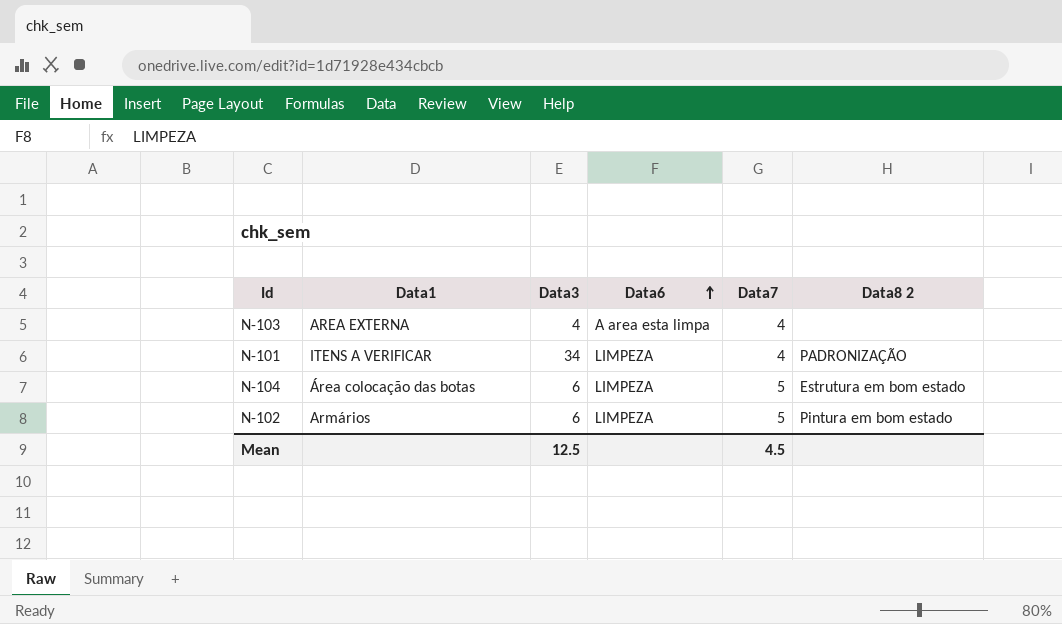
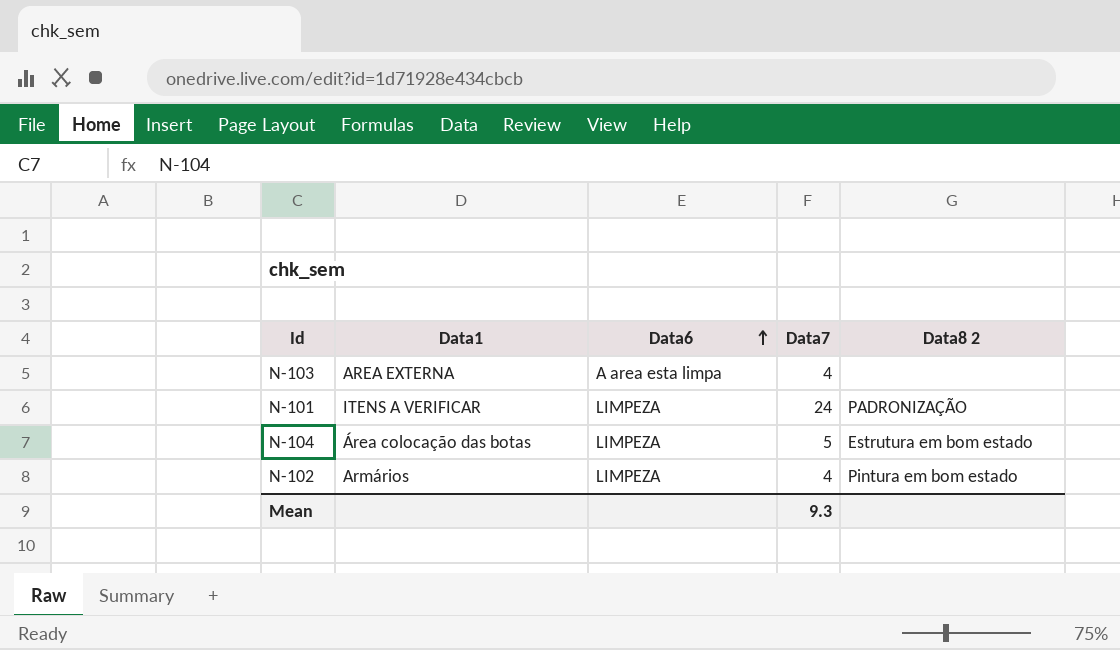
column Data3 | position: 3 -> none
N-101 | Data7: 4 -> 24
N-102 | Data7: 5 -> 4
Mean | Data7: 4.5 -> 9.3

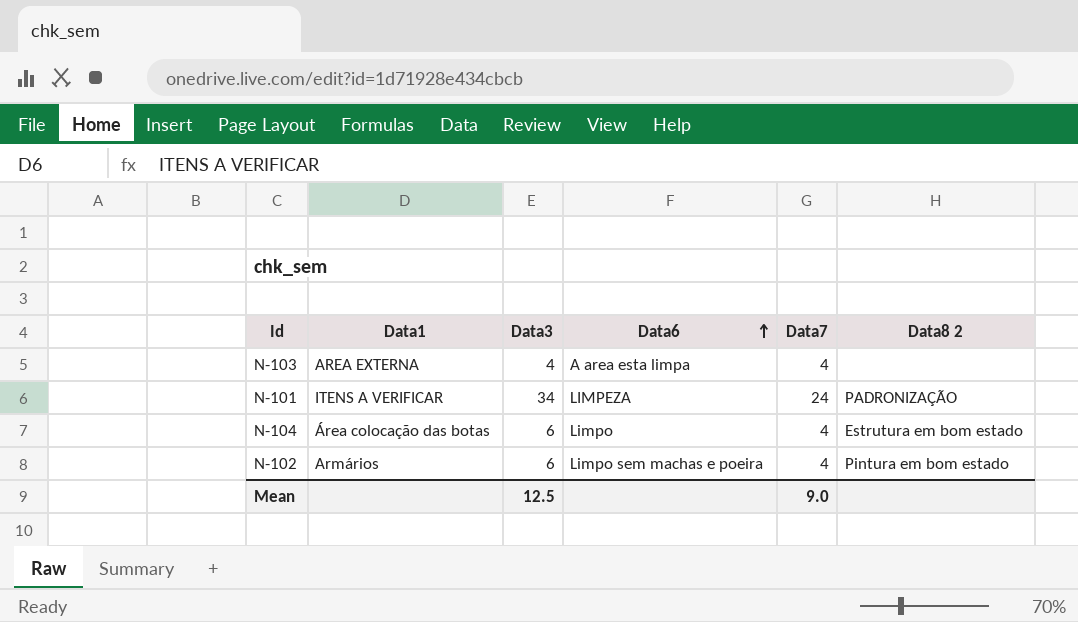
column Data3 | position: none -> 3
N-104 | Data6: LIMPEZA -> Limpo
N-104 | Data7: 5 -> 4
N-102 | Data6: LIMPEZA -> Limpo sem machas e poeira
Mean | Data7: 9.3 -> 9.0

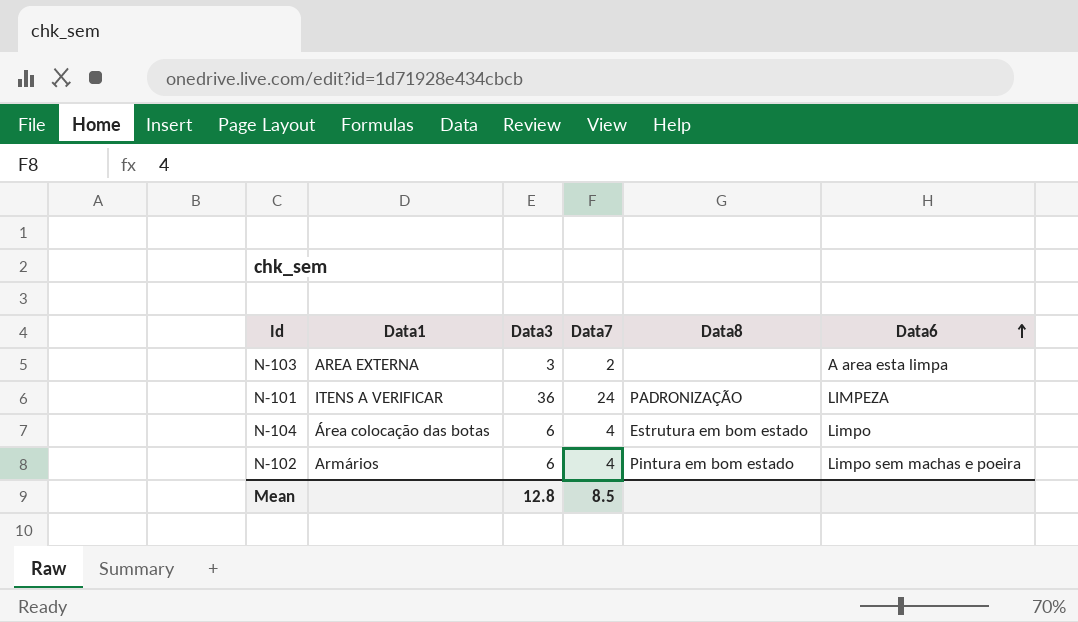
column name: Data8 2 -> Data8
column Data6 | position: 4 -> 6
N-103 | Data3: 4 -> 3
N-103 | Data7: 4 -> 2
N-101 | Data3: 34 -> 36
Mean | Data3: 12.5 -> 12.8
Mean | Data7: 9.0 -> 8.5

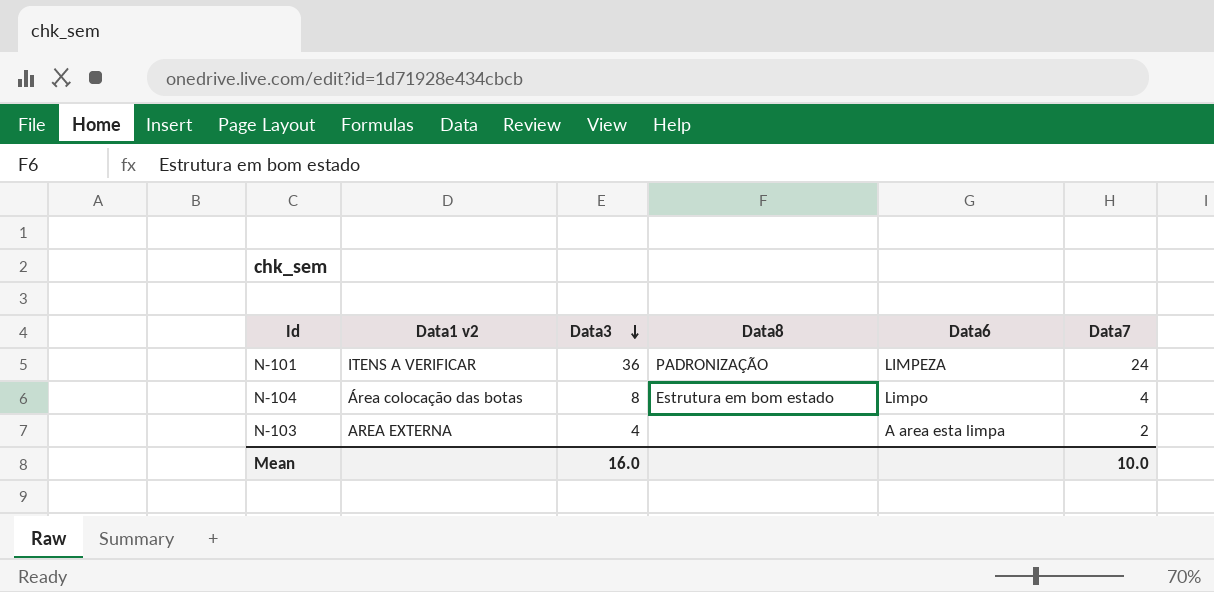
row order: Data6 ascending -> Data3 descending
column name: Data1 -> Data1 v2
column Data7 | position: 4 -> 6
row N-102: Armários | 6 | 4 | Pintura em bom estado | Limpo sem machas e poeira -> none
N-104 | Data3: 6 -> 8
N-103 | Data3: 3 -> 4
Mean | Data3: 12.8 -> 16.0
Mean | Data7: 8.5 -> 10.0

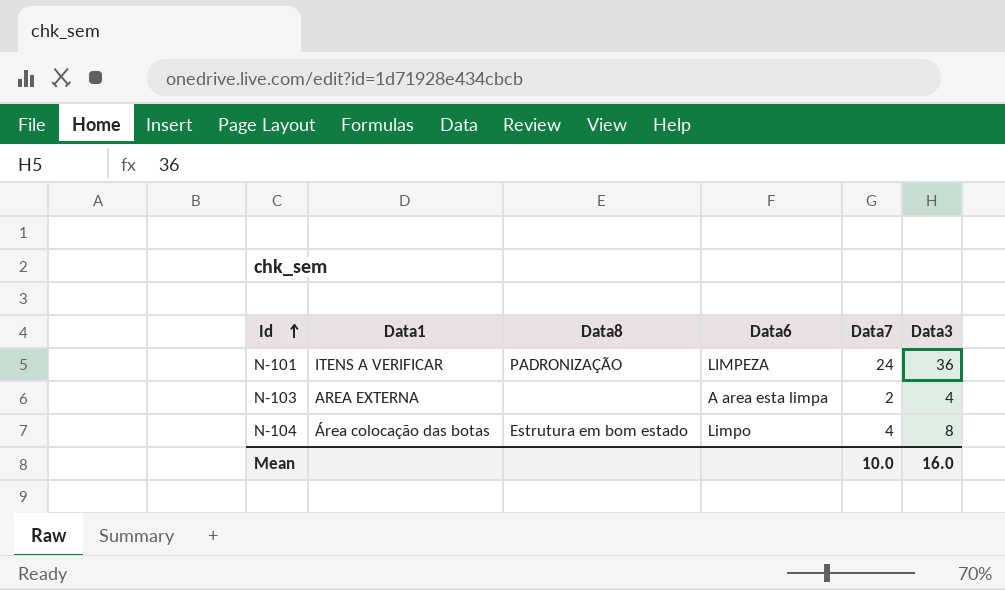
row order: Data3 descending -> Id ascending
column name: Data1 v2 -> Data1
column Data3 | position: 3 -> 6

